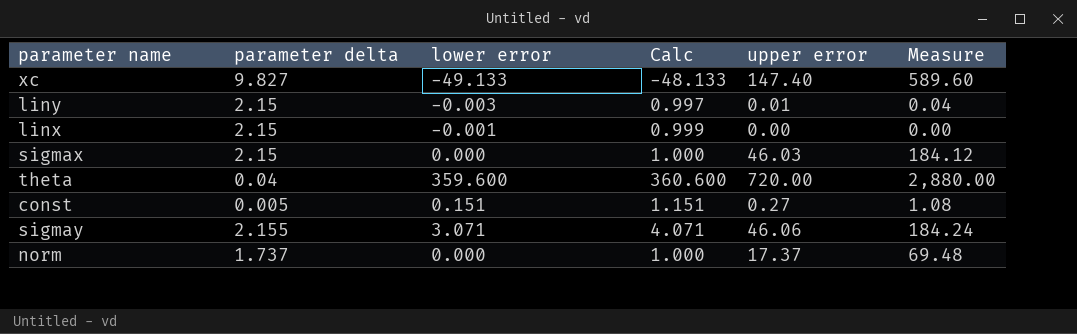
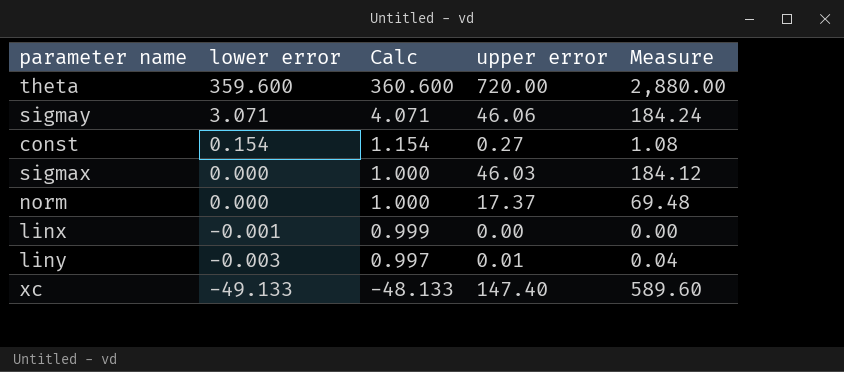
row order: none -> lower error descending
column parameter delta | position: 2 -> none
const | lower error: 0.151 -> 0.154
const | Calc: 1.151 -> 1.154

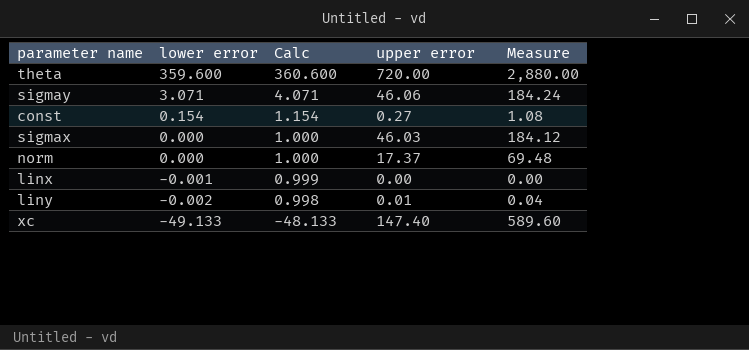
liny | lower error: -0.003 -> -0.002
liny | Calc: 0.997 -> 0.998

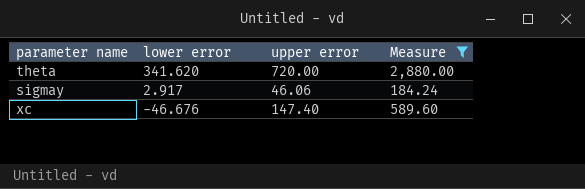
filter: none -> Measure >= 184.24
column Calc | formula: [lower error] + 1 -> none
theta | lower error: 359.600 -> 341.620
sigmay | lower error: 3.071 -> 2.917
xc | lower error: -49.133 -> -46.676

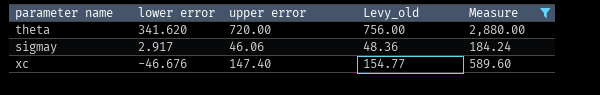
column Levy_old | formula: none -> [upper error] * 1.05

